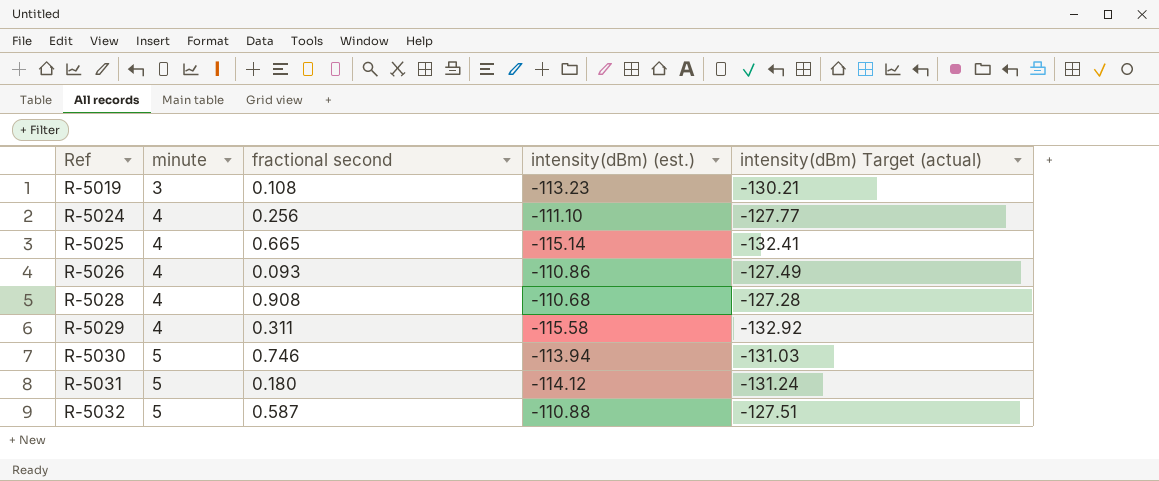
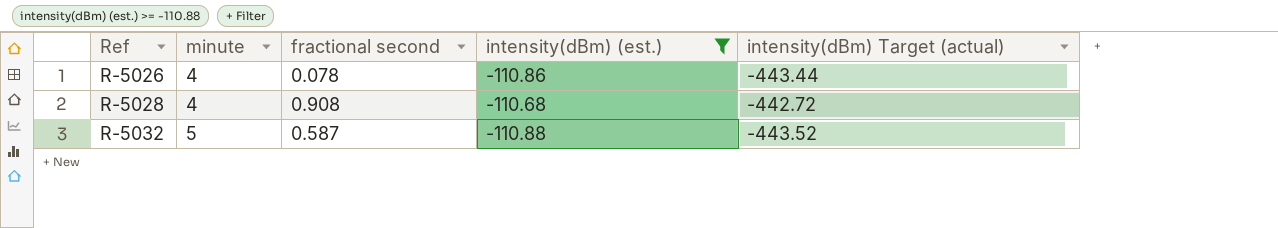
filter: none -> intensity(dBm) (est.) >= -110.88
column intensity(dBm) Target (actual) | formula: [intensity(dBm) (est.)] * 1.15 -> [intensity(dBm) (est.)] * 4
R-5026 | fractional second: 0.093 -> 0.078

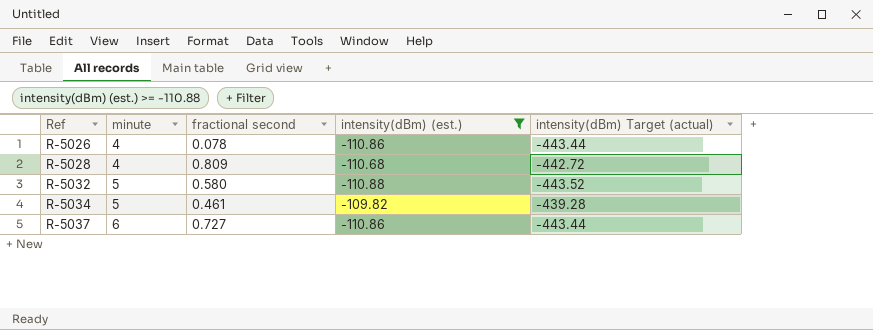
R-5028 | fractional second: 0.908 -> 0.809
R-5032 | fractional second: 0.587 -> 0.580
row R-5034: none -> 5 | 0.461 | -109.82 | -439.28
row R-5037: none -> 6 | 0.727 | -110.86 | -443.44

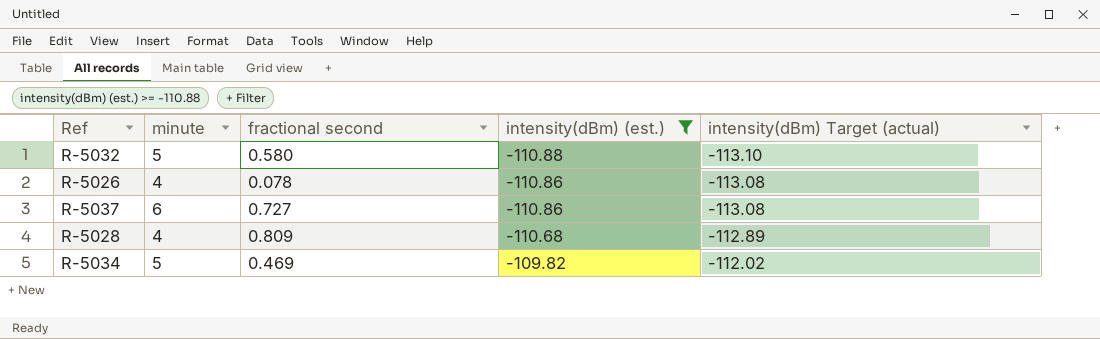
row order: Ref ascending -> intensity(dBm) (est.) ascending
column intensity(dBm) Target (actual) | formula: [intensity(dBm) (est.)] * 4 -> [intensity(dBm) (est.)] * 1.02
R-5034 | fractional second: 0.461 -> 0.469

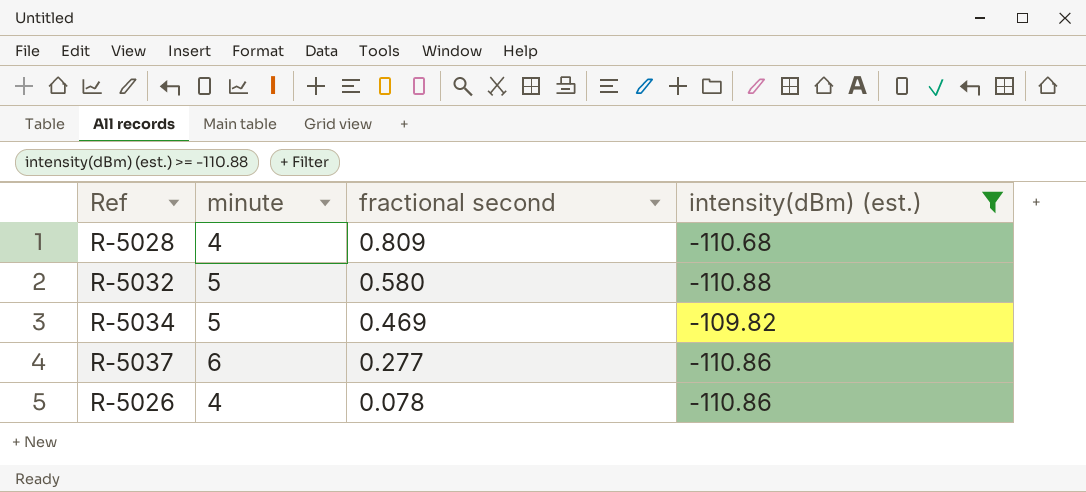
row order: intensity(dBm) (est.) ascending -> fractional second descending
column intensity(dBm) Target (actual) | formula: [intensity(dBm) (est.)] * 1.02 -> none
R-5037 | fractional second: 0.727 -> 0.277

